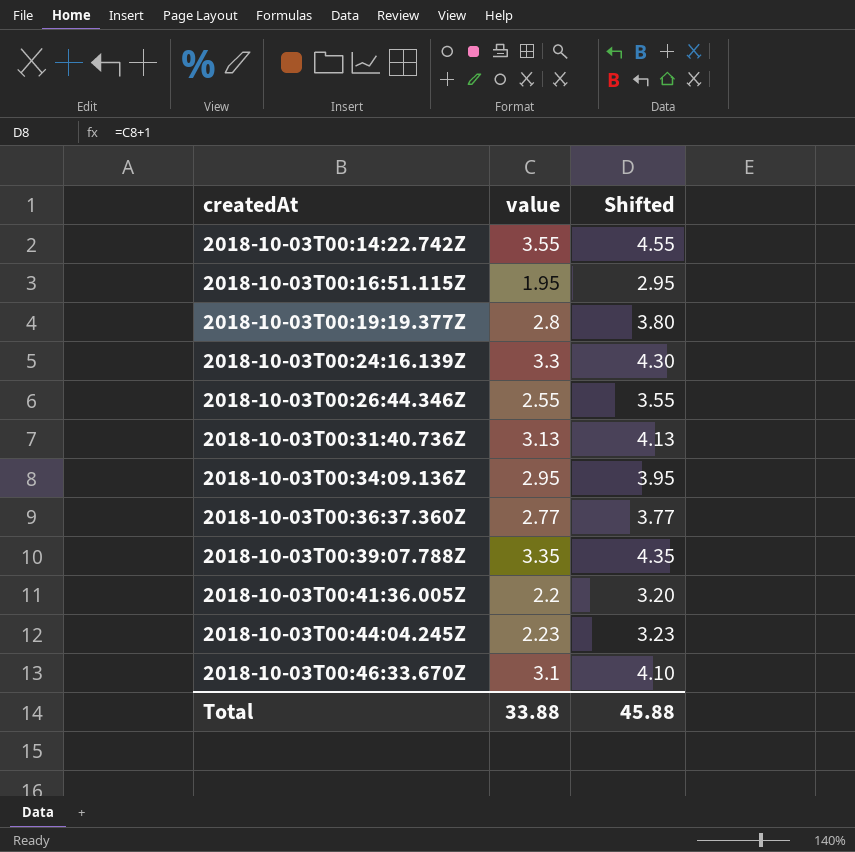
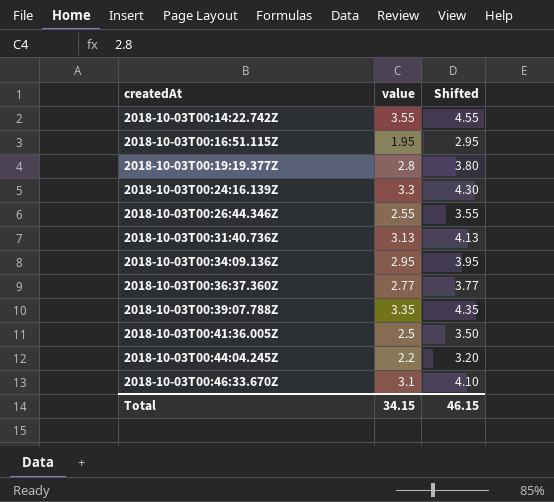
2018-10-03T00:41:36.005Z | value: 2.2 -> 2.5
2018-10-03T00:41:36.005Z | Shifted: 3.20 -> 3.50
2018-10-03T00:44:04.245Z | value: 2.23 -> 2.2
2018-10-03T00:44:04.245Z | Shifted: 3.23 -> 3.20
Total | value: 33.88 -> 34.15
Total | Shifted: 45.88 -> 46.15

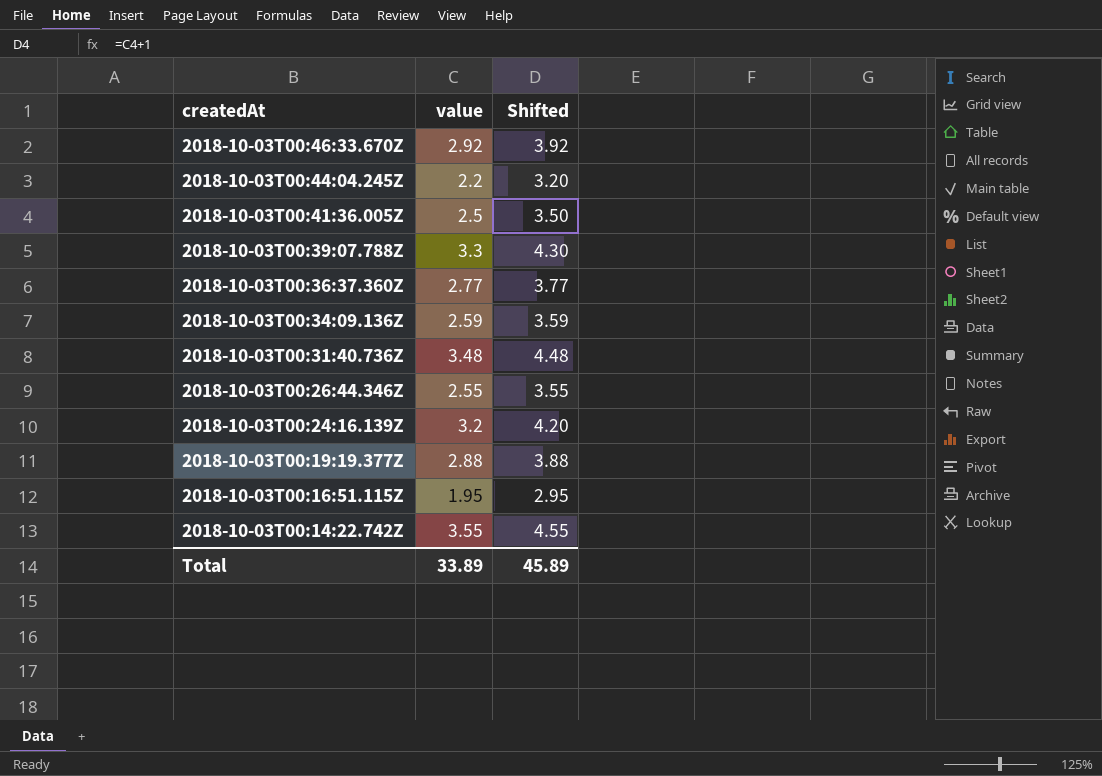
row order: createdAt ascending -> createdAt descending
2018-10-03T00:46:33.670Z | value: 3.1 -> 2.92
2018-10-03T00:46:33.670Z | Shifted: 4.10 -> 3.92
2018-10-03T00:39:07.788Z | value: 3.35 -> 3.3
2018-10-03T00:39:07.788Z | Shifted: 4.35 -> 4.30
2018-10-03T00:34:09.136Z | value: 2.95 -> 2.59
2018-10-03T00:34:09.136Z | Shifted: 3.95 -> 3.59
2018-10-03T00:31:40.736Z | value: 3.13 -> 3.48
2018-10-03T00:31:40.736Z | Shifted: 4.13 -> 4.48
2018-10-03T00:24:16.139Z | value: 3.3 -> 3.2
2018-10-03T00:24:16.139Z | Shifted: 4.30 -> 4.20
2018-10-03T00:19:19.377Z | value: 2.8 -> 2.88
2018-10-03T00:19:19.377Z | Shifted: 3.80 -> 3.88
Total | value: 34.15 -> 33.89
Total | Shifted: 46.15 -> 45.89

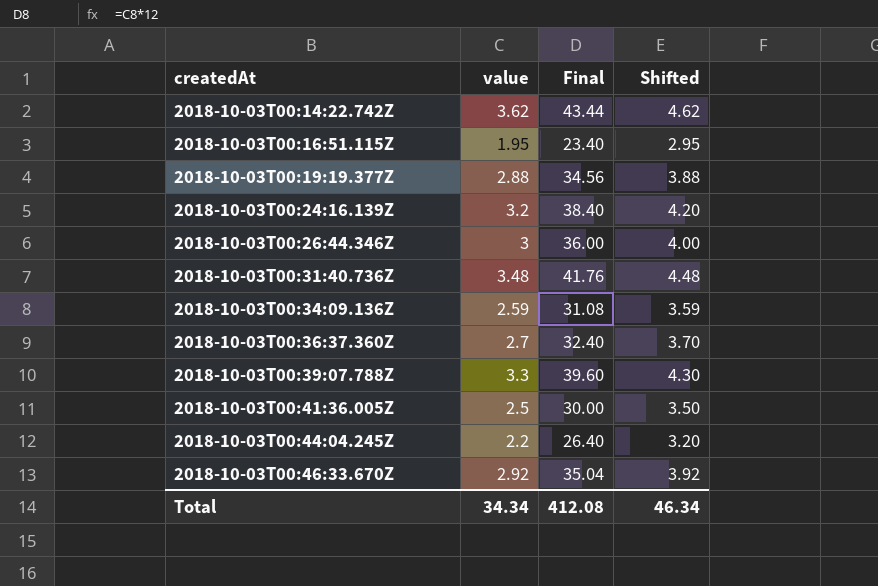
row order: createdAt descending -> createdAt ascending
column Final | formula: none -> [value] * 12
2018-10-03T00:14:22.742Z | value: 3.55 -> 3.62
2018-10-03T00:14:22.742Z | Shifted: 4.55 -> 4.62
2018-10-03T00:26:44.346Z | value: 2.55 -> 3
2018-10-03T00:26:44.346Z | Shifted: 3.55 -> 4.00
2018-10-03T00:36:37.360Z | value: 2.77 -> 2.7
2018-10-03T00:36:37.360Z | Shifted: 3.77 -> 3.70
Total | value: 33.89 -> 34.34
Total | Shifted: 45.89 -> 46.34

